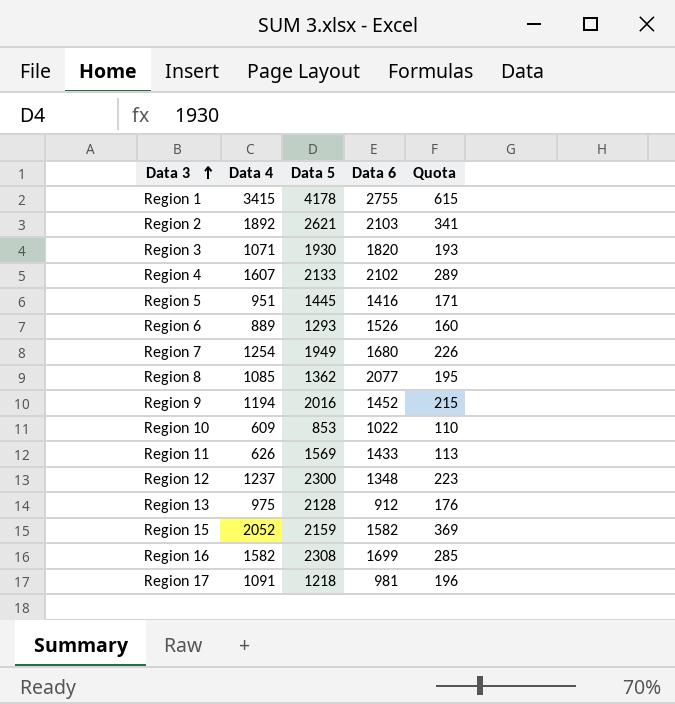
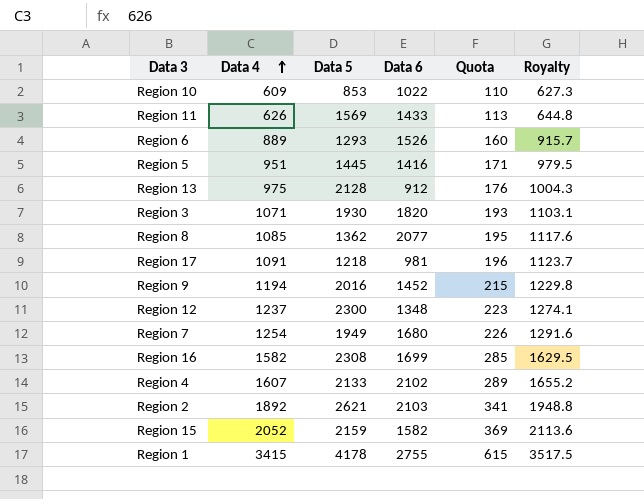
row order: Data 3 ascending -> Data 4 ascending
column Royalty | formula: none -> [Data 4] * 1.03

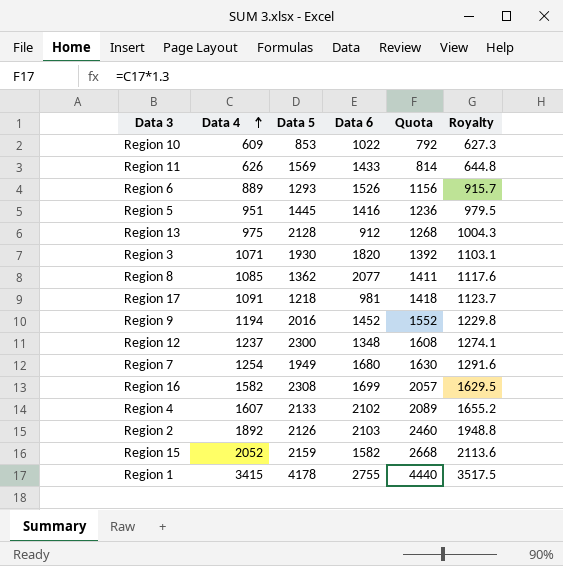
column Quota | formula: [Data 4] * 0.18 -> [Data 4] * 1.3
Region 2 | Data 5: 2621 -> 2126

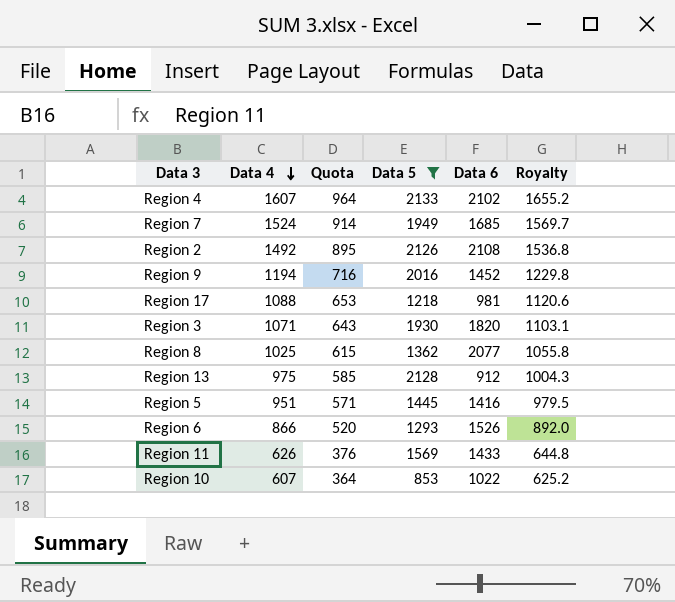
filter: none -> Data 5 <= 2133
row order: Data 4 ascending -> Data 4 descending
column Quota | formula: [Data 4] * 1.3 -> [Data 4] * 0.6
column Quota | position: 5 -> 3
Region 7 | Data 4: 1254 -> 1524
Region 7 | Data 6: 1680 -> 1685
Region 7 | Royalty: 1291.6 -> 1569.7
Region 2 | Data 4: 1892 -> 1492
Region 2 | Data 6: 2103 -> 2108
Region 2 | Royalty: 1948.8 -> 1536.8
Region 17 | Data 4: 1091 -> 1088
Region 17 | Royalty: 1123.7 -> 1120.6
Region 8 | Data 4: 1085 -> 1025
Region 8 | Royalty: 1117.6 -> 1055.8
Region 6 | Data 4: 889 -> 866
Region 6 | Royalty: 915.7 -> 892.0
Region 10 | Data 4: 609 -> 607
Region 10 | Royalty: 627.3 -> 625.2

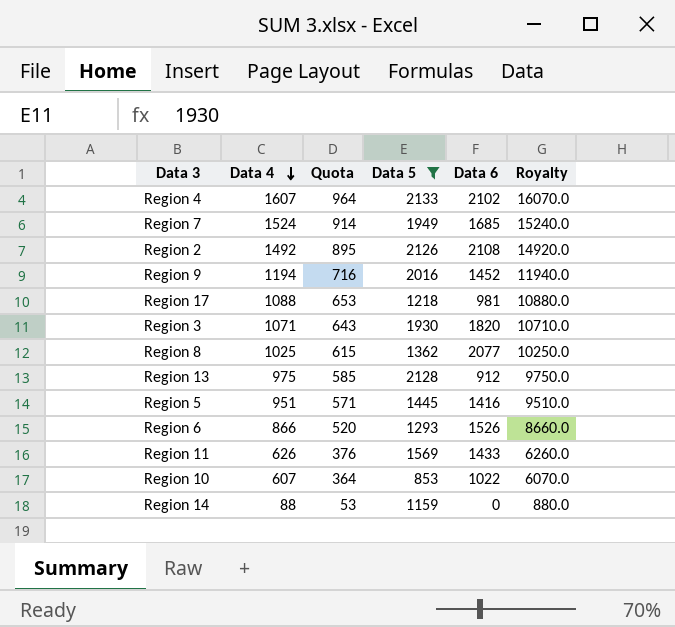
column Royalty | formula: [Data 4] * 1.03 -> [Data 4] * 10
row Region 14: none -> 88 | 53 | 1159 | 0 | 880.0

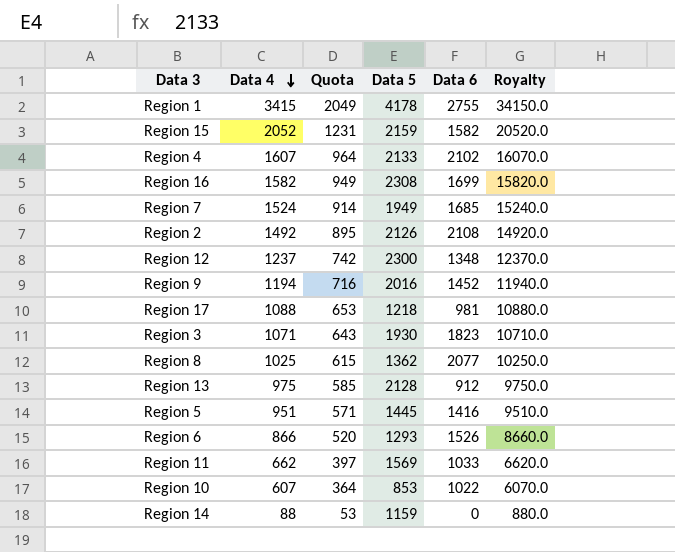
filter: Data 5 <= 2133 -> none
Region 3 | Data 6: 1820 -> 1823
Region 11 | Data 4: 626 -> 662
Region 11 | Quota: 376 -> 397
Region 11 | Data 6: 1433 -> 1033
Region 11 | Royalty: 6260.0 -> 6620.0

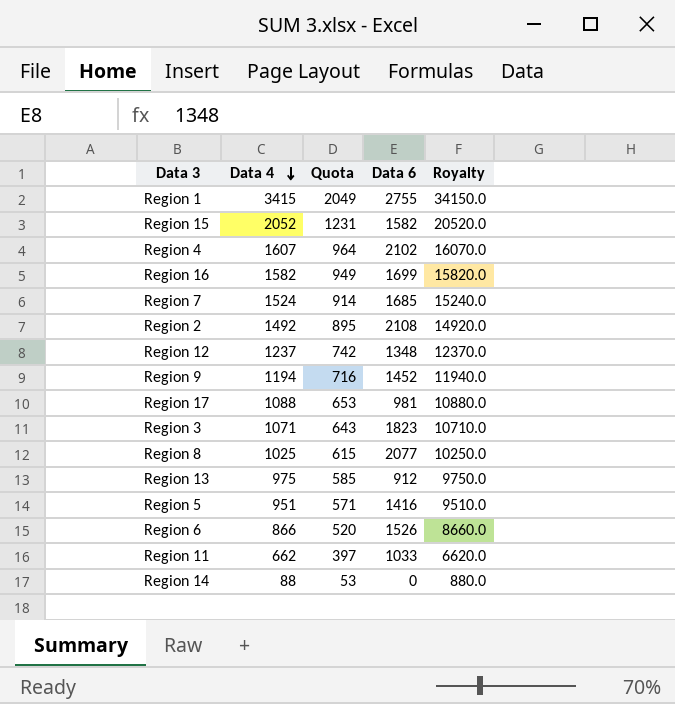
column Data 5 | position: 4 -> none
row Region 10: 607 | 364 | 853 | 1022 | 6070.0 -> none

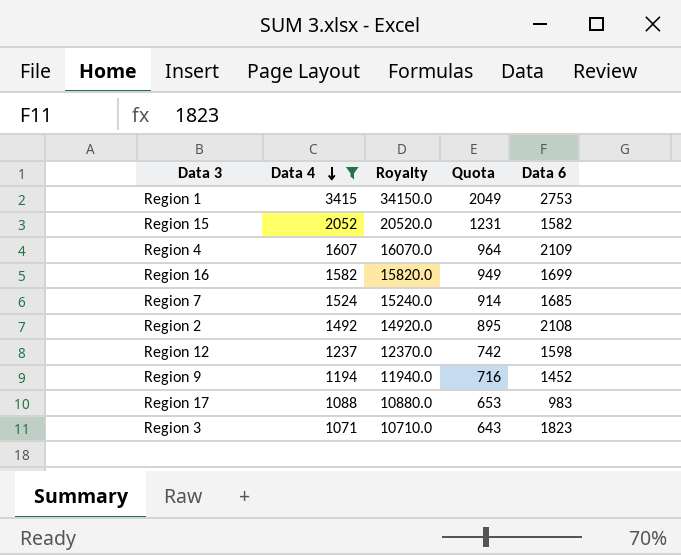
filter: none -> Data 4 >= 1071
column Royalty | position: 5 -> 3
Region 1 | Data 6: 2755 -> 2753
Region 4 | Data 6: 2102 -> 2109
Region 12 | Data 6: 1348 -> 1598
Region 17 | Data 6: 981 -> 983

